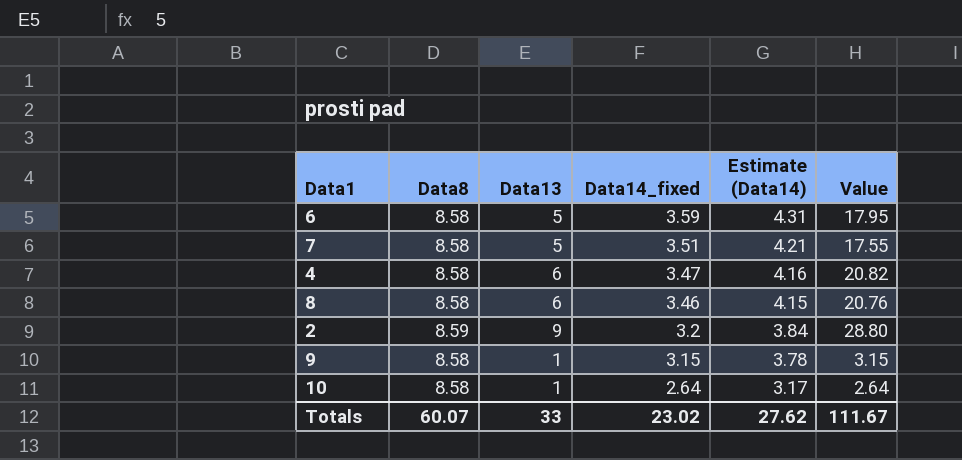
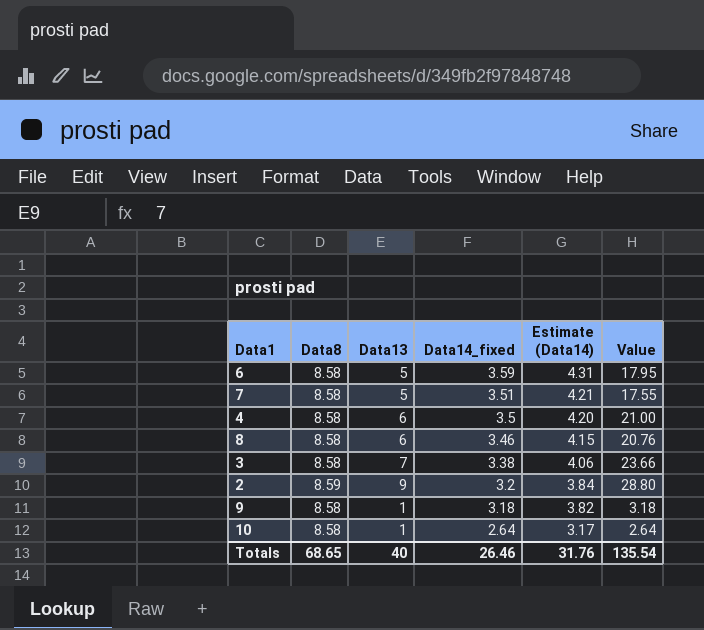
4 | Data14_fixed: 3.47 -> 3.5
4 | Estimate (Data14): 4.16 -> 4.20
4 | Value: 20.82 -> 21.00
row 3: none -> 8.58 | 7 | 3.38 | 4.06 | 23.66
9 | Data14_fixed: 3.15 -> 3.18
9 | Estimate (Data14): 3.78 -> 3.82
9 | Value: 3.15 -> 3.18
Totals | Data8: 60.07 -> 68.65
Totals | Data13: 33 -> 40
Totals | Data14_fixed: 23.02 -> 26.46
Totals | Estimate (Data14): 27.62 -> 31.76
Totals | Value: 111.67 -> 135.54

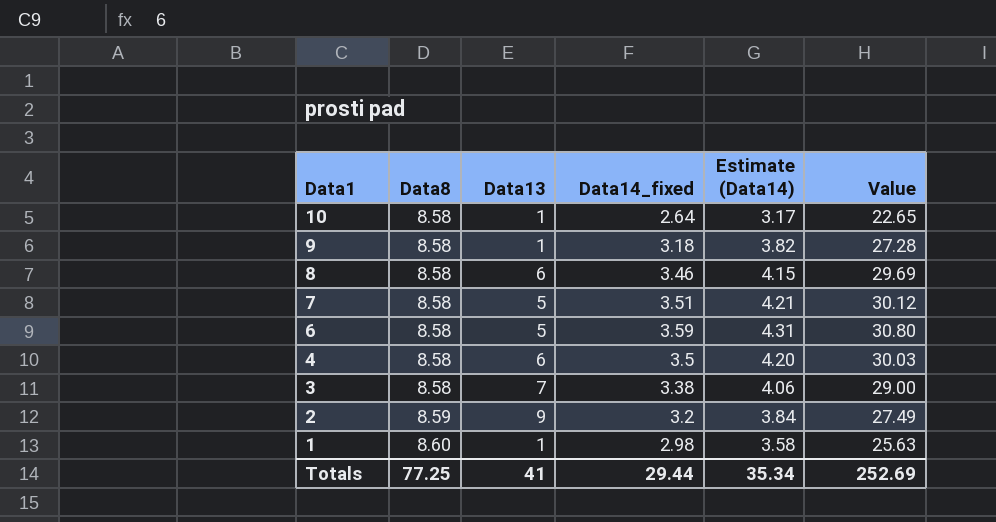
row order: Data14_fixed descending -> Data1 descending
column Value | formula: [Data13] * [Data14_fixed] -> [Data8] * [Data14_fixed]
row 1: none -> 8.60 | 1 | 2.98 | 3.58 | 25.63
Totals | Data8: 68.65 -> 77.25
Totals | Data13: 40 -> 41
Totals | Data14_fixed: 26.46 -> 29.44
Totals | Estimate (Data14): 31.76 -> 35.34
Totals | Value: 135.54 -> 252.69

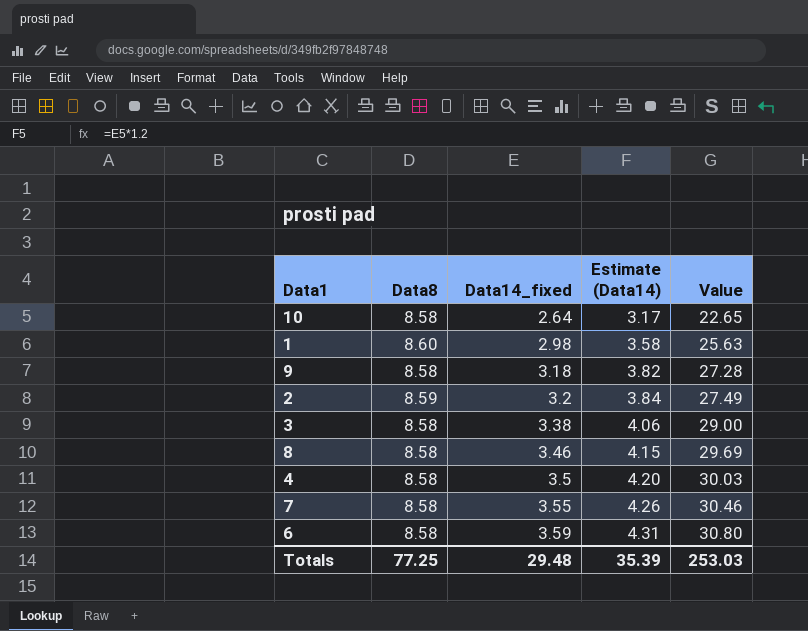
row order: Data1 descending -> Data14_fixed ascending
column Data13 | position: 3 -> none
7 | Data14_fixed: 3.51 -> 3.55
7 | Estimate (Data14): 4.21 -> 4.26
7 | Value: 30.12 -> 30.46
Totals | Data14_fixed: 29.44 -> 29.48
Totals | Estimate (Data14): 35.34 -> 35.39
Totals | Value: 252.69 -> 253.03

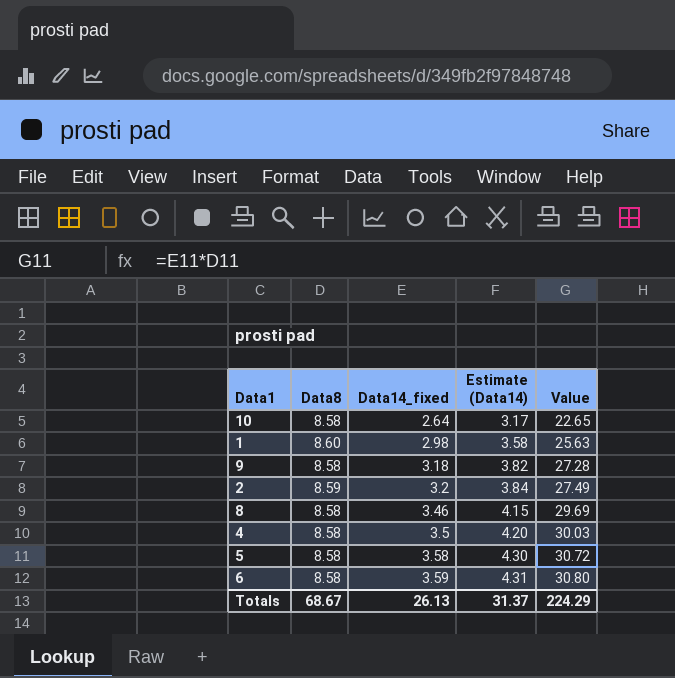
row 3: 8.58 | 3.38 | 4.06 | 29.00 -> none
row 7: 8.58 | 3.55 | 4.26 | 30.46 -> none
row 5: none -> 8.58 | 3.58 | 4.30 | 30.72
Totals | Data8: 77.25 -> 68.67
Totals | Data14_fixed: 29.48 -> 26.13
Totals | Estimate (Data14): 35.39 -> 31.37
Totals | Value: 253.03 -> 224.29

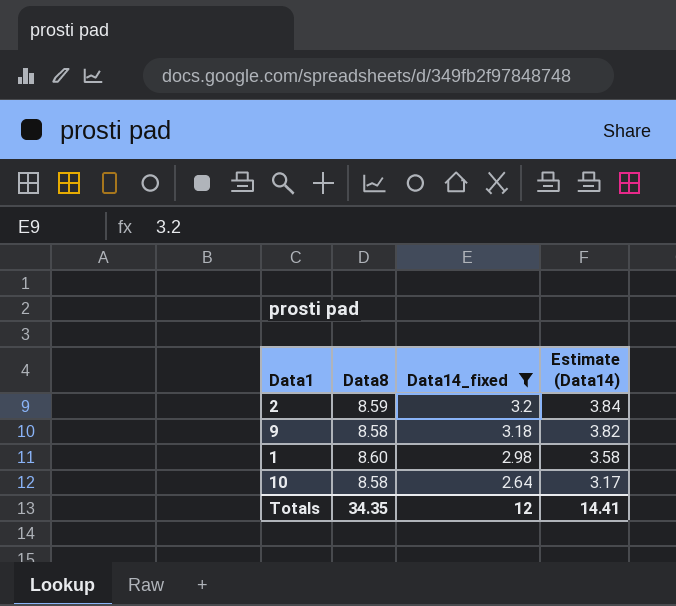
filter: none -> Data14_fixed <= 3.2
row order: Data14_fixed ascending -> Data14_fixed descending
column Value | formula: [Data8] * [Data14_fixed] -> none
Totals | Data8: 68.67 -> 34.35
Totals | Data14_fixed: 26.13 -> 12
Totals | Estimate (Data14): 31.37 -> 14.41

